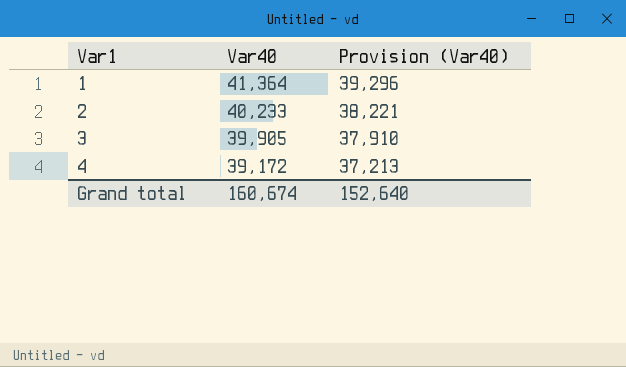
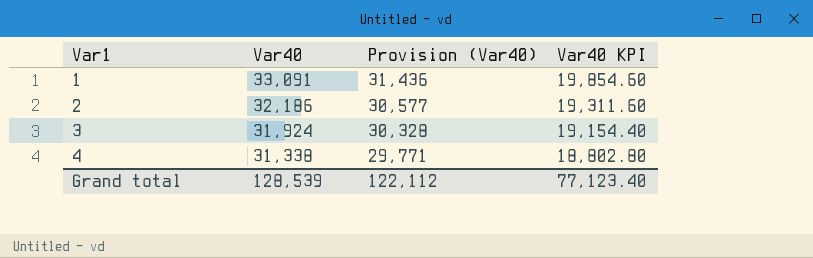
column Var40 KPI | formula: none -> [Var40] * 0.6
1 | Var40: 41,364 -> 33,091
1 | Provision (Var40): 39,296 -> 31,436
2 | Var40: 40,233 -> 32,186
2 | Provision (Var40): 38,221 -> 30,577
3 | Var40: 39,905 -> 31,924
3 | Provision (Var40): 37,910 -> 30,328
4 | Var40: 39,172 -> 31,338
4 | Provision (Var40): 37,213 -> 29,771
Grand total | Var40: 160,674 -> 128,539
Grand total | Provision (Var40): 152,640 -> 122,112

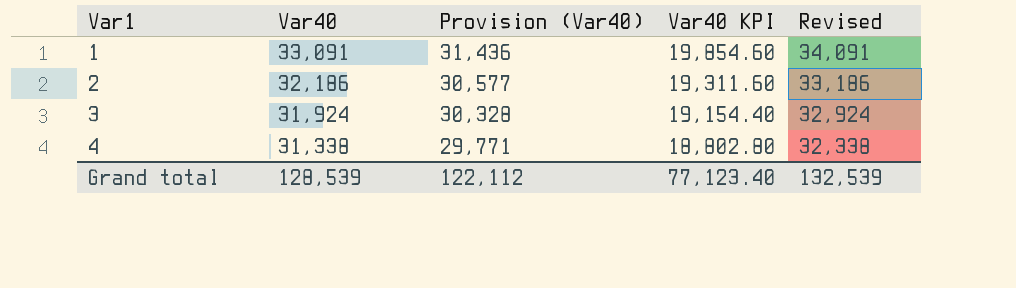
column Revised | formula: none -> [Var40] + 1000

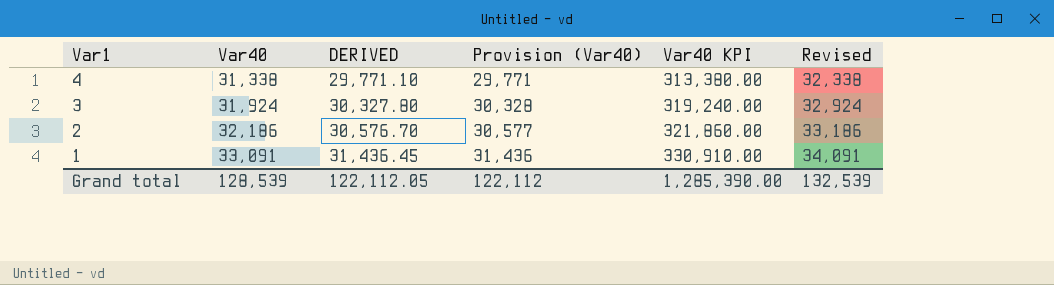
row order: Var1 ascending -> Var1 descending
column DERIVED | formula: none -> [Var40] * 0.95
column Var40 KPI | formula: [Var40] * 0.6 -> [Var40] * 10
Grand total | Var40 KPI: 77,123.40 -> 1,285,390.00

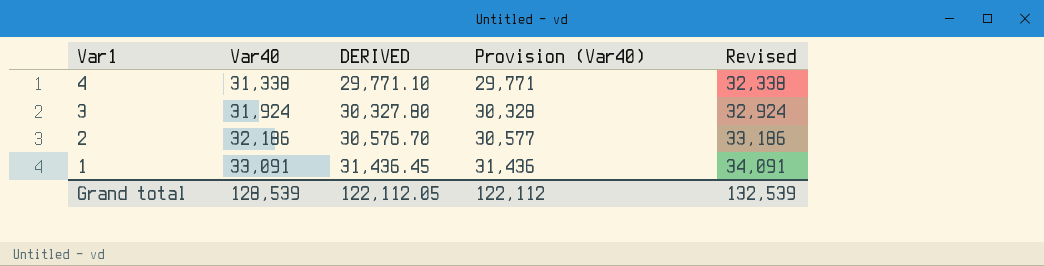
column Var40 KPI | formula: [Var40] * 10 -> none

